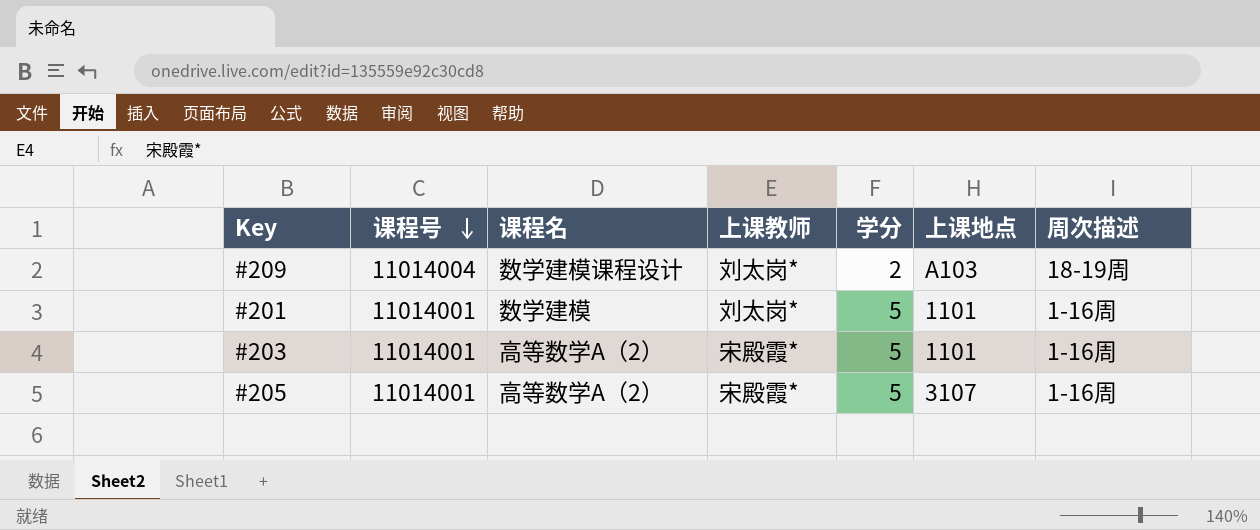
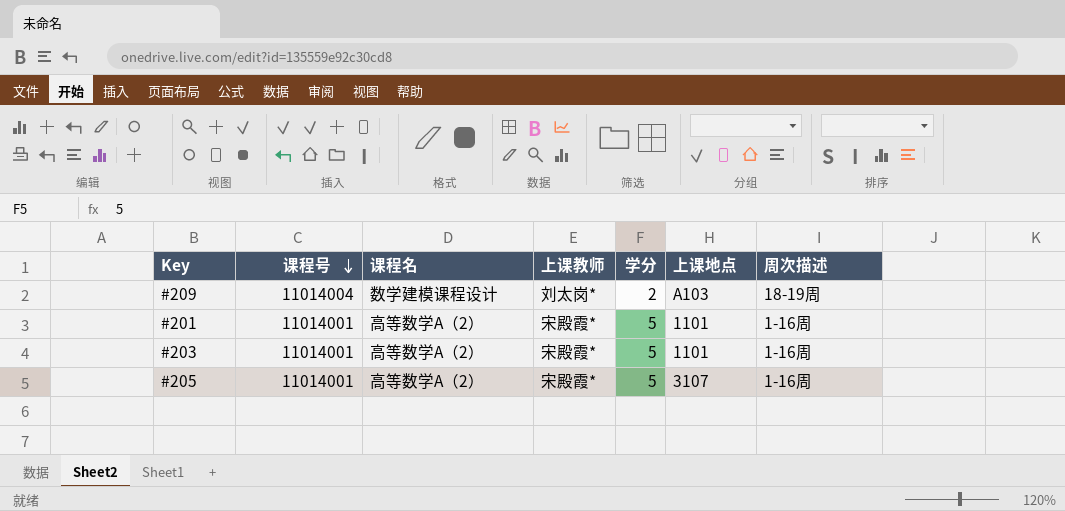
#201 | 课程名: 数学建模 -> 高等数学A（2）
#201 | 上课教师: 刘太岗* -> 宋殿霞*

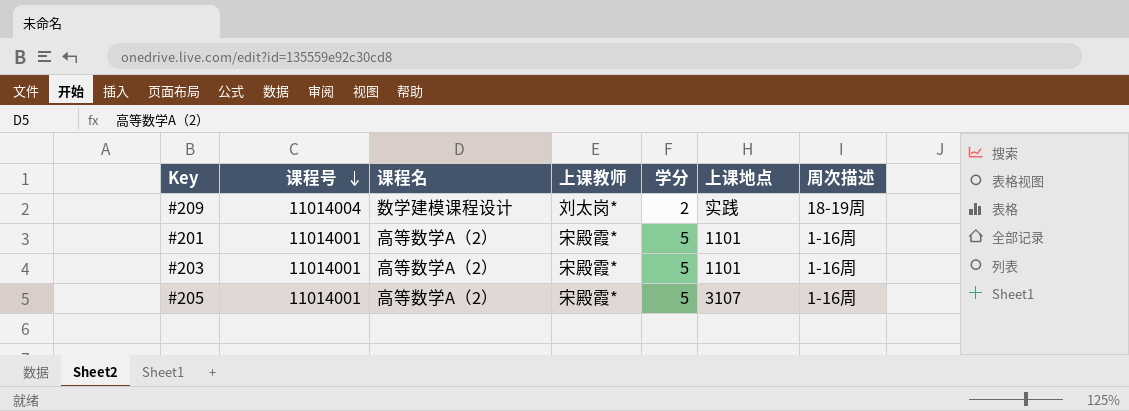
#209 | 上课地点: A103 -> 实践

